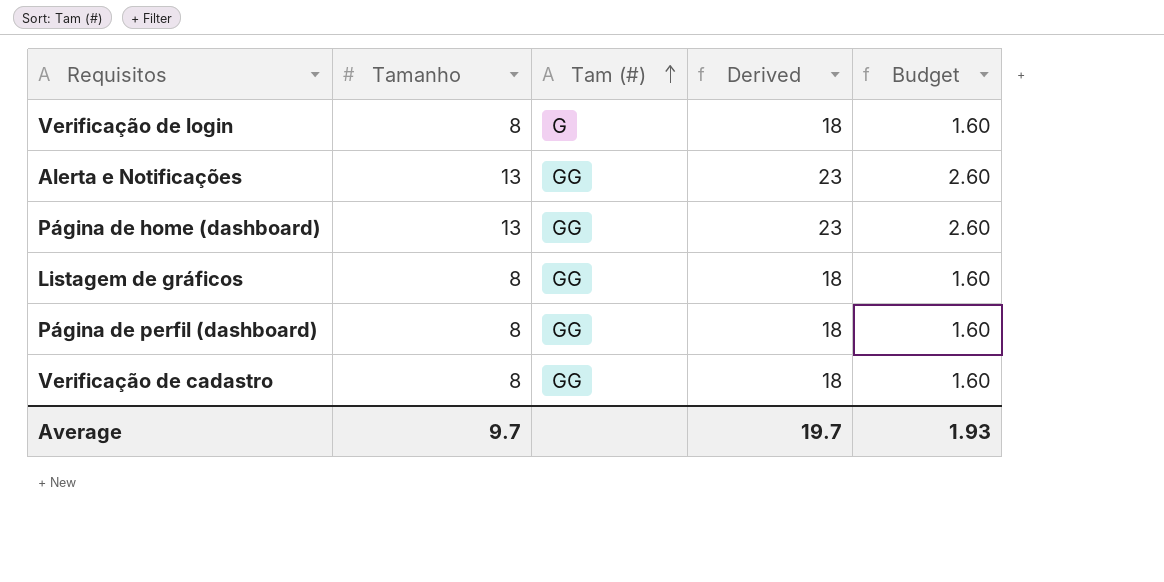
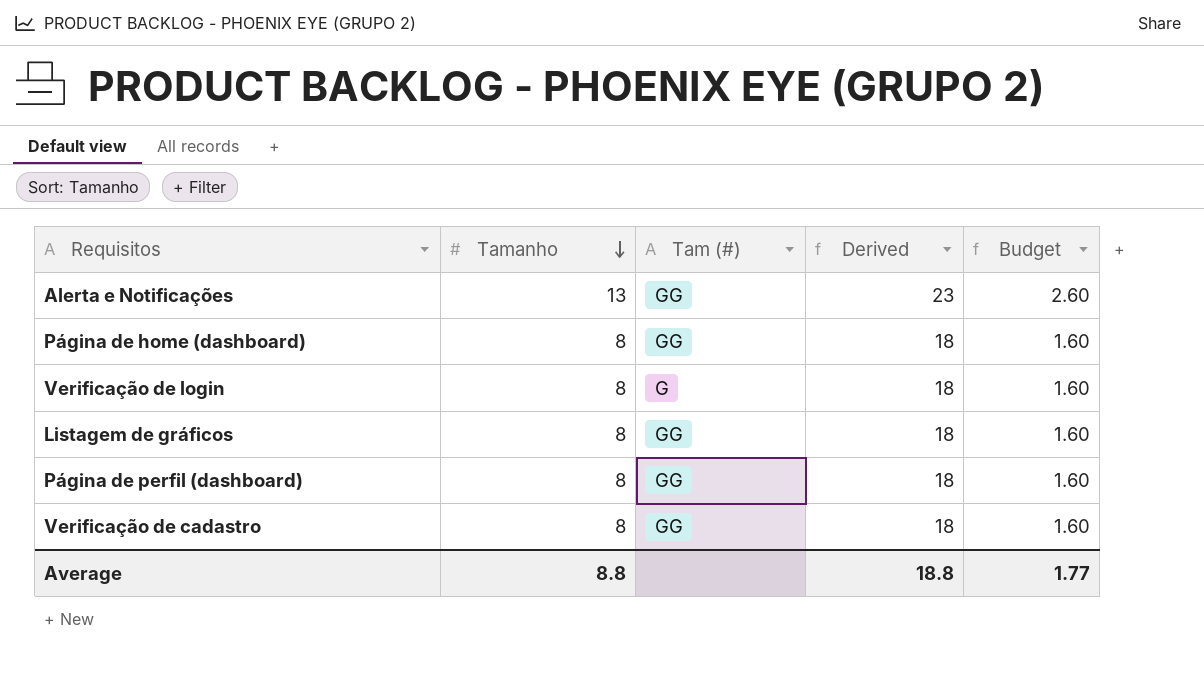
row order: Tam (#) ascending -> Tamanho descending
Página de home (dashboard) | Tamanho: 13 -> 8
Página de home (dashboard) | Derived: 23 -> 18
Página de home (dashboard) | Budget: 2.60 -> 1.60
Average | Tamanho: 9.7 -> 8.8
Average | Derived: 19.7 -> 18.8
Average | Budget: 1.93 -> 1.77

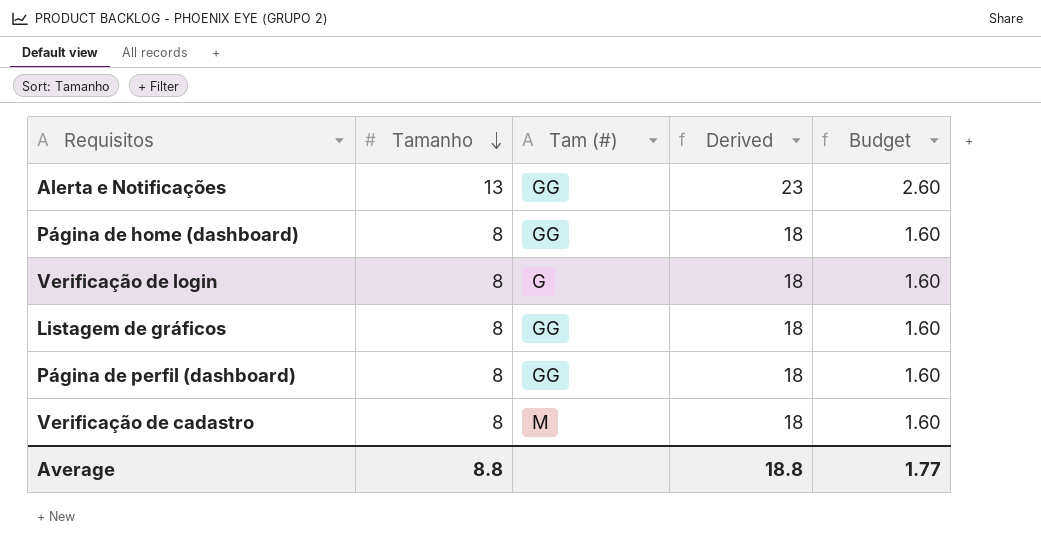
Verificação de cadastro | Tam (#): GG -> M

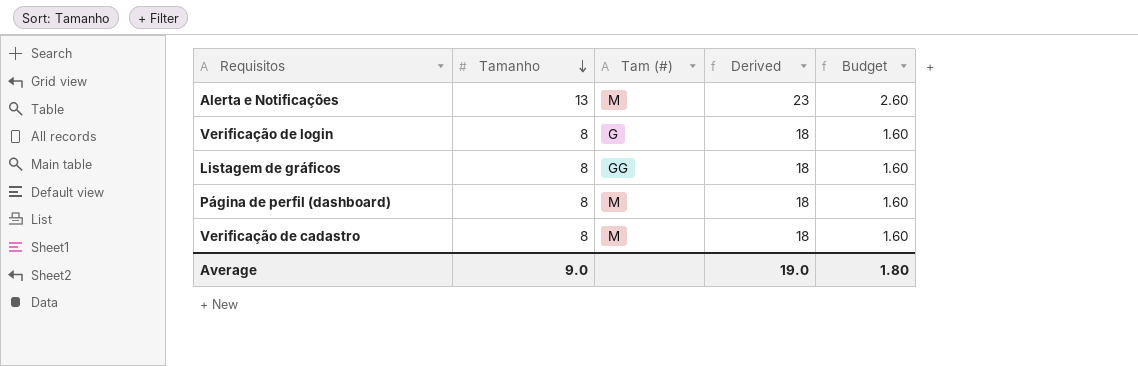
row Página de home (dashboard): 8 | GG | 18 | 1.60 -> none
Alerta e Notificações | Tam (#): GG -> M
Página de perfil (dashboard) | Tam (#): GG -> M
Average | Tamanho: 8.8 -> 9.0
Average | Derived: 18.8 -> 19.0
Average | Budget: 1.77 -> 1.80

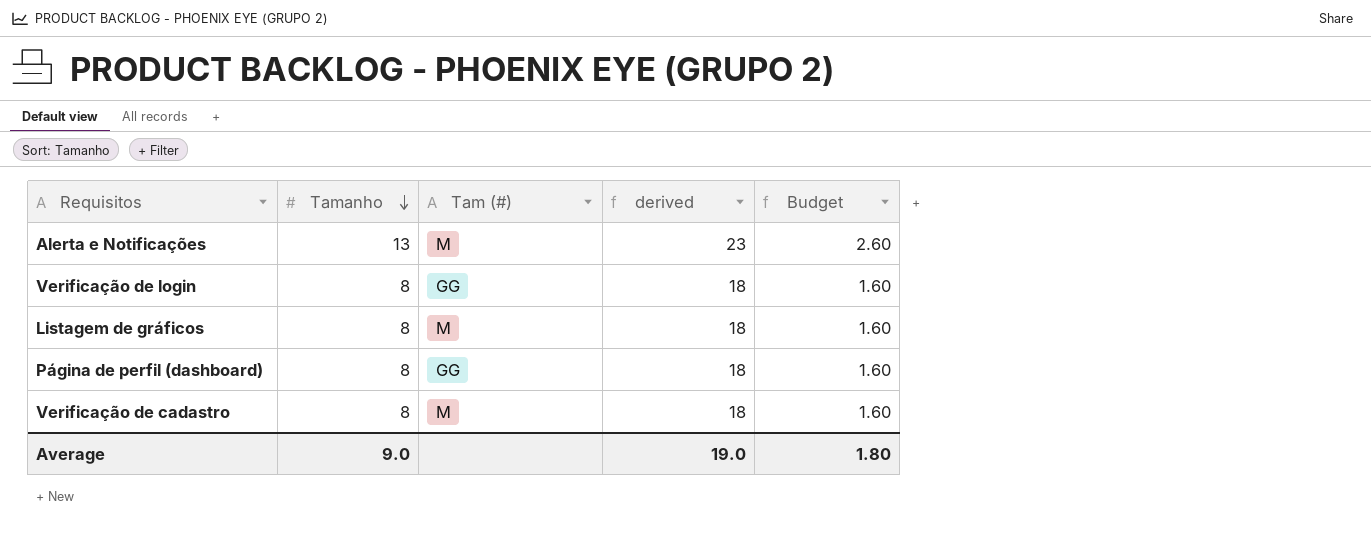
column name: Derived -> derived
Verificação de login | Tam (#): G -> GG
Listagem de gráficos | Tam (#): GG -> M
Página de perfil (dashboard) | Tam (#): M -> GG

